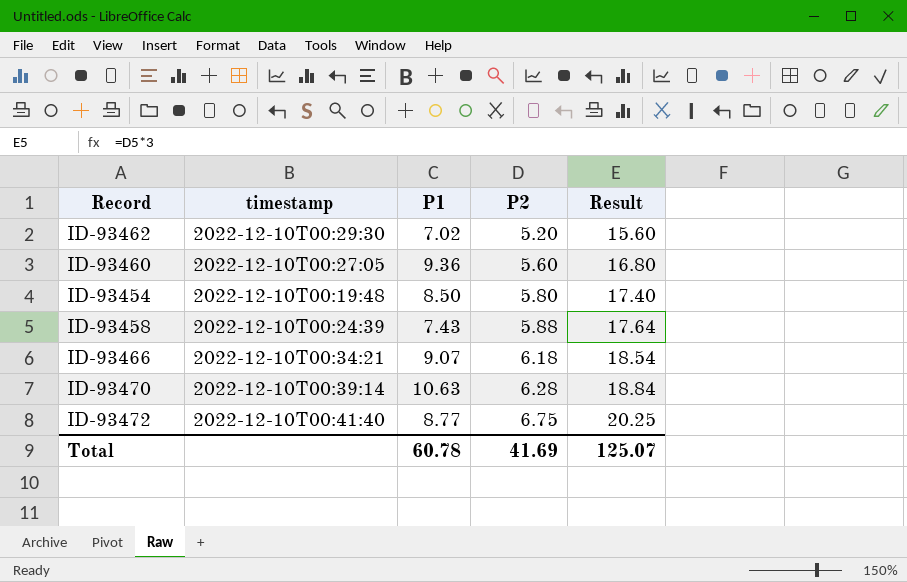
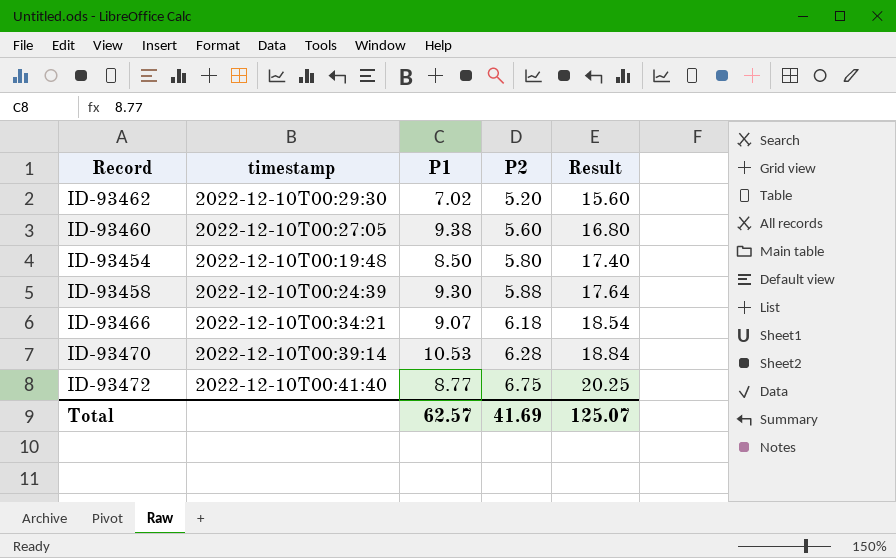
ID-93460 | P1: 9.36 -> 9.38
ID-93458 | P1: 7.43 -> 9.30
ID-93470 | P1: 10.63 -> 10.53
Total | P1: 60.78 -> 62.57

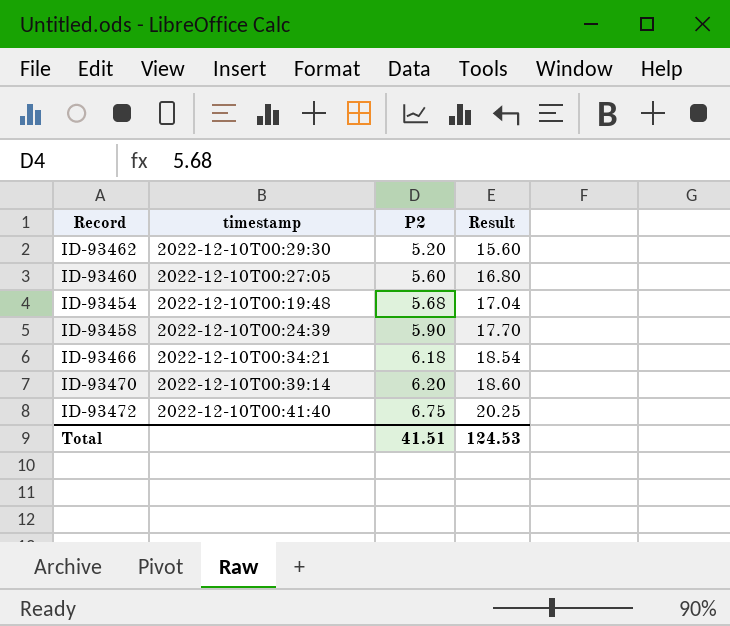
column P1 | position: 3 -> none
ID-93454 | P2: 5.80 -> 5.68
ID-93454 | Result: 17.40 -> 17.04
ID-93458 | P2: 5.88 -> 5.90
ID-93458 | Result: 17.64 -> 17.70
ID-93470 | P2: 6.28 -> 6.20
ID-93470 | Result: 18.84 -> 18.60
Total | P2: 41.69 -> 41.51
Total | Result: 125.07 -> 124.53

